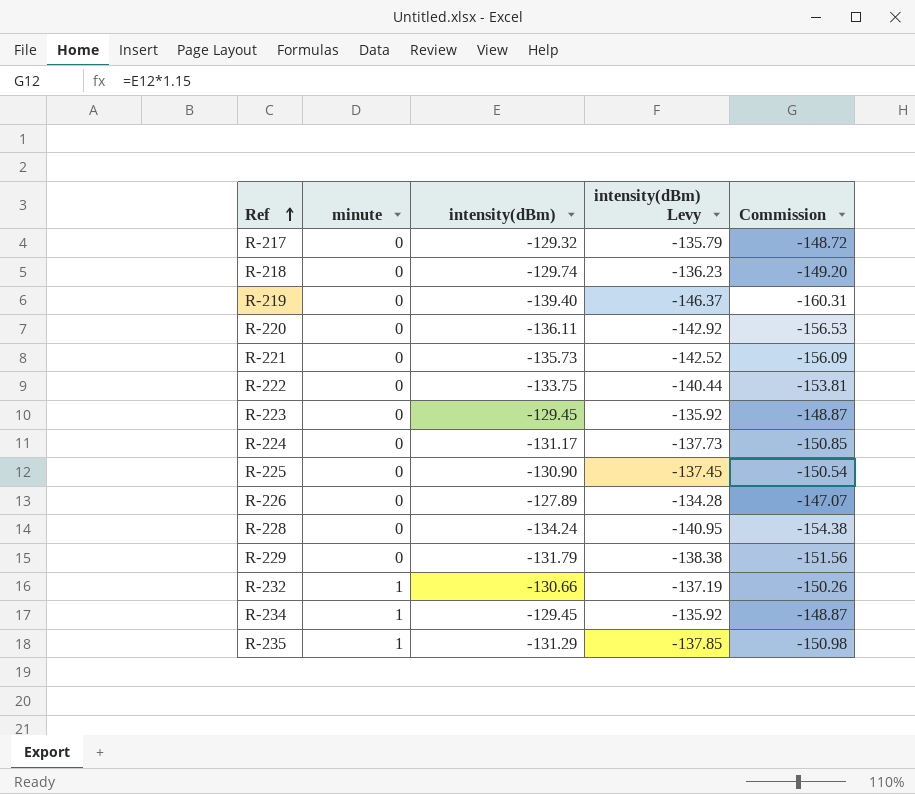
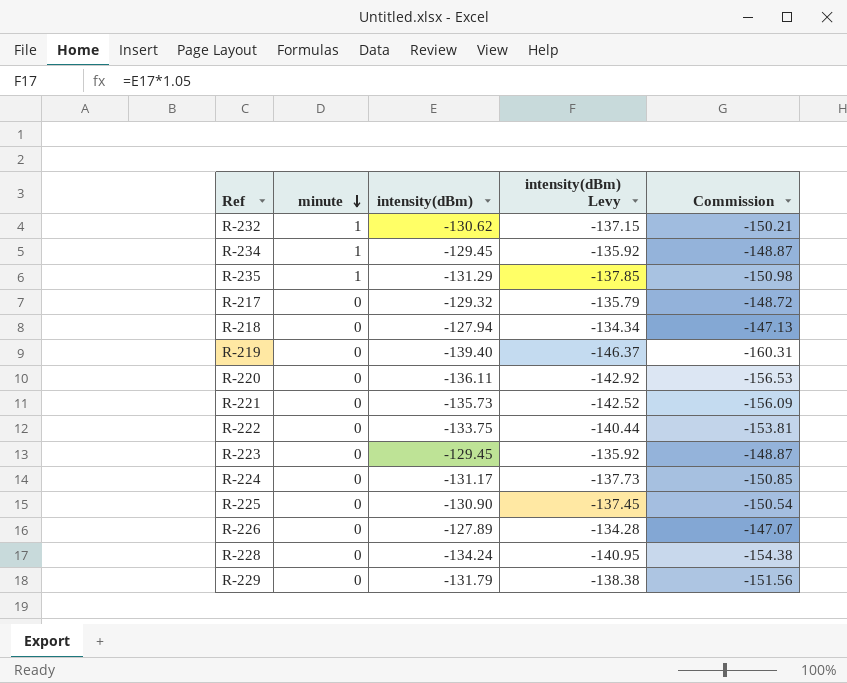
row order: Ref ascending -> minute descending
R-232 | intensity(dBm): -130.66 -> -130.62
R-232 | intensity(dBm) Levy: -137.19 -> -137.15
R-232 | Commission: -150.26 -> -150.21
R-218 | intensity(dBm): -129.74 -> -127.94
R-218 | intensity(dBm) Levy: -136.23 -> -134.34
R-218 | Commission: -149.20 -> -147.13

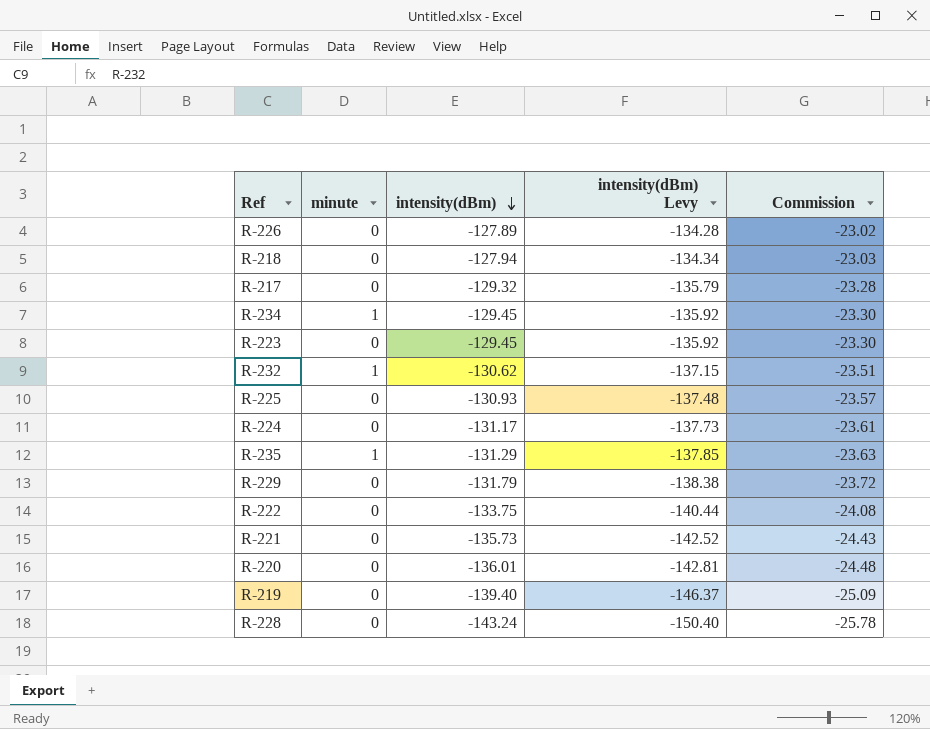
row order: minute descending -> intensity(dBm) descending
column Commission | formula: [intensity(dBm)] * 1.15 -> [intensity(dBm)] * 0.18
R-225 | intensity(dBm): -130.90 -> -130.93
R-225 | intensity(dBm) Levy: -137.45 -> -137.48
R-220 | intensity(dBm): -136.11 -> -136.01
R-220 | intensity(dBm) Levy: -142.92 -> -142.81
R-228 | intensity(dBm): -134.24 -> -143.24
R-228 | intensity(dBm) Levy: -140.95 -> -150.40

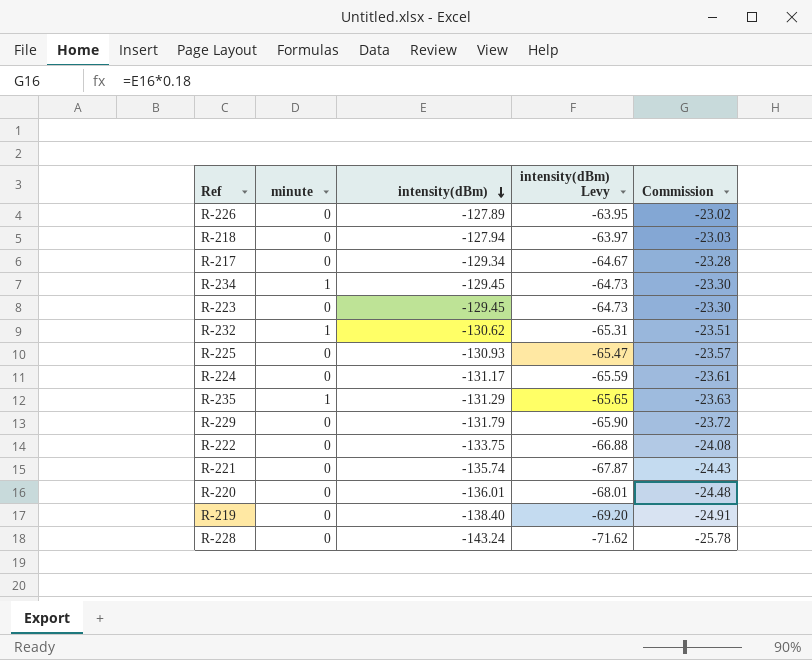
column intensity(dBm) Levy | formula: [intensity(dBm)] * 1.05 -> [intensity(dBm)] * 0.5
R-217 | intensity(dBm): -129.32 -> -129.34
R-221 | intensity(dBm): -135.73 -> -135.74
R-219 | intensity(dBm): -139.40 -> -138.40
R-219 | Commission: -25.09 -> -24.91

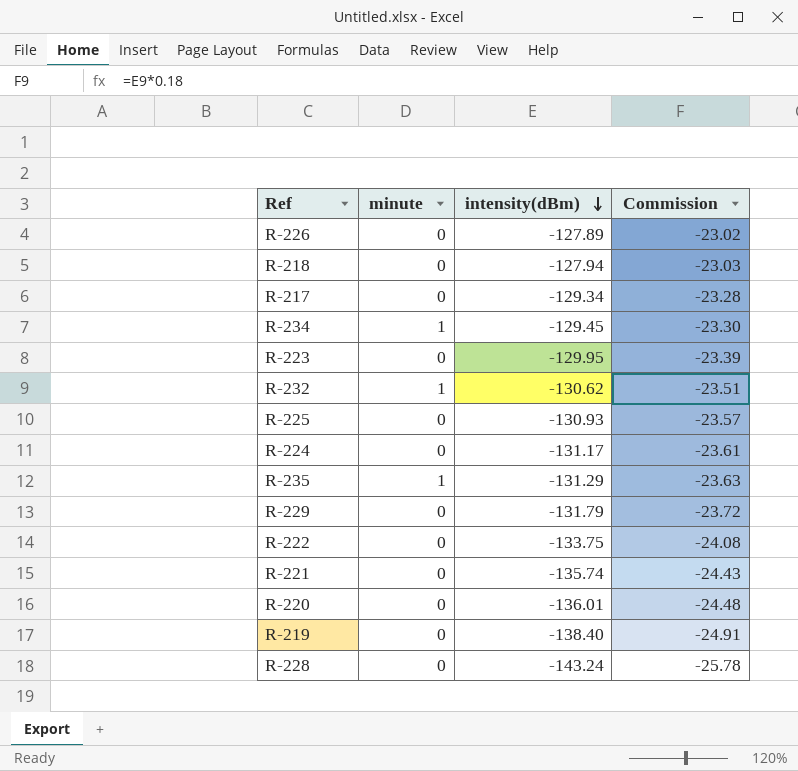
column intensity(dBm) Levy | formula: [intensity(dBm)] * 0.5 -> none
R-223 | intensity(dBm): -129.45 -> -129.95
R-223 | Commission: -23.30 -> -23.39

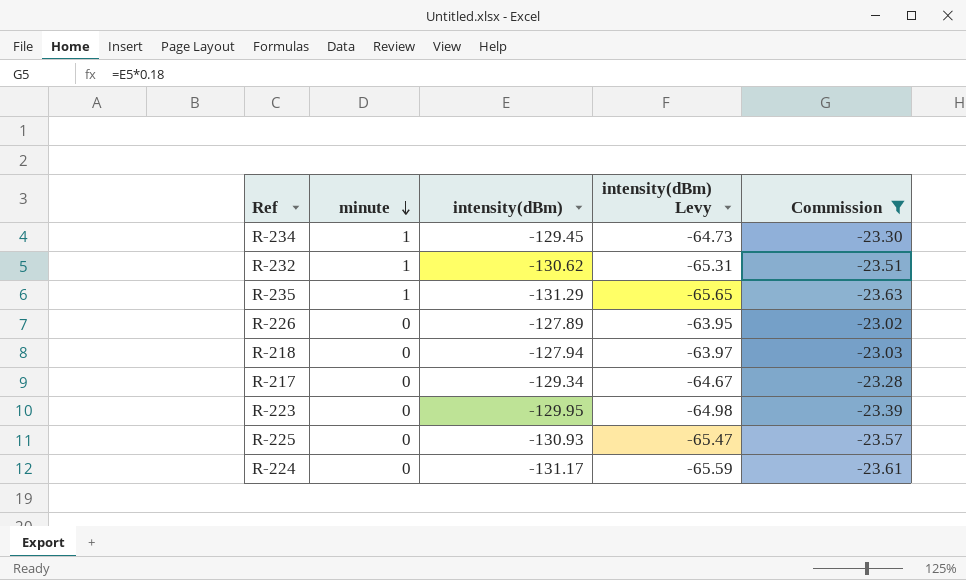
filter: none -> Commission >= -23.63
row order: intensity(dBm) descending -> minute descending
column intensity(dBm) Levy | formula: none -> [intensity(dBm)] * 0.5

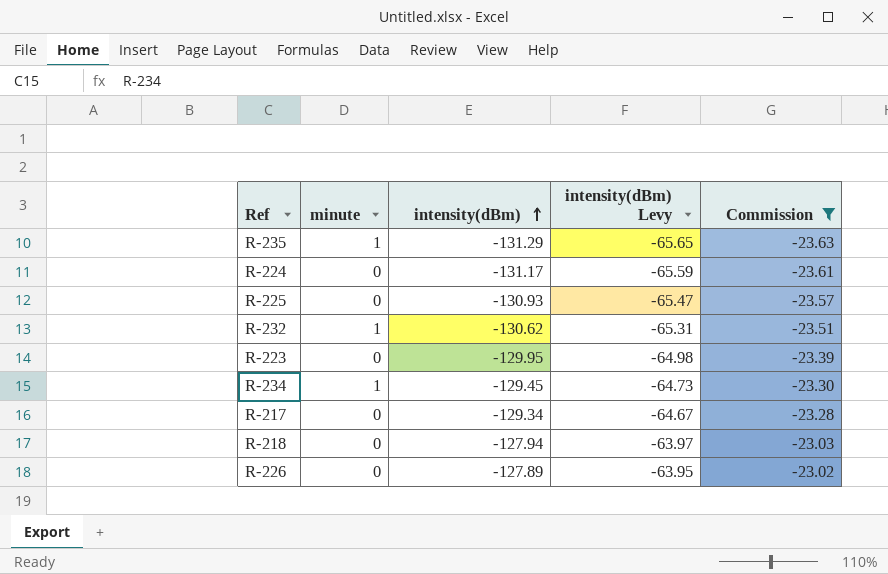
row order: minute descending -> intensity(dBm) ascending

